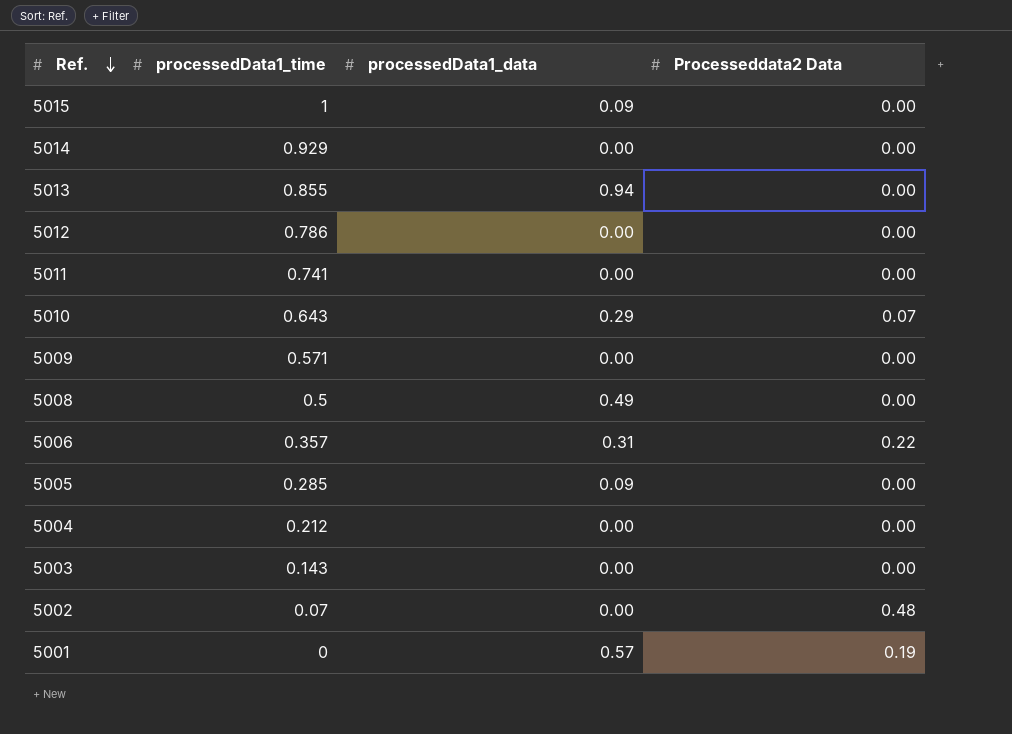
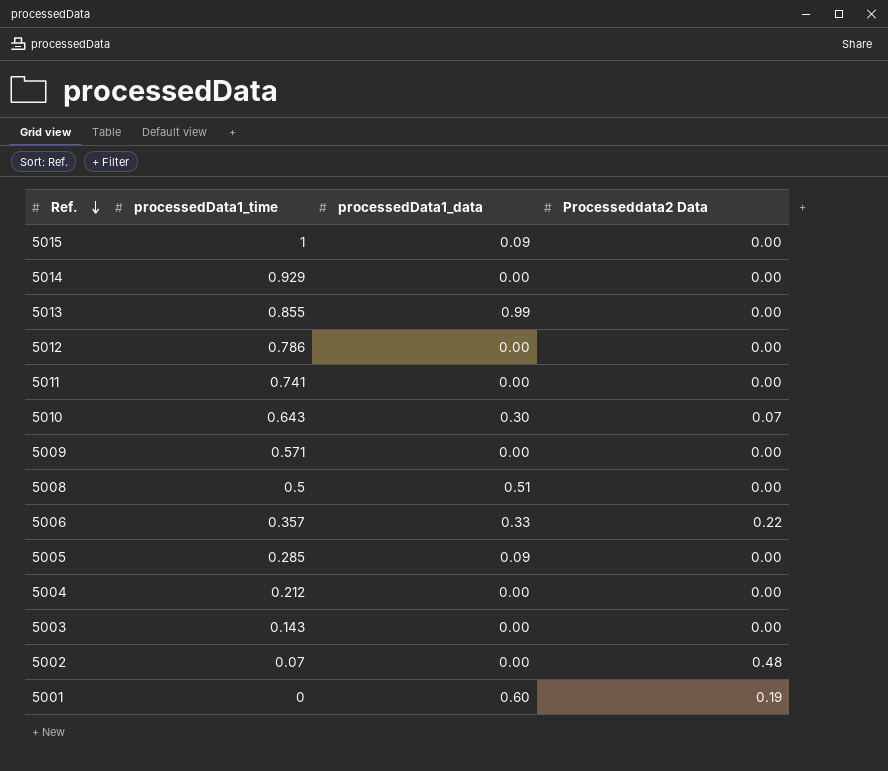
5013 | processedData1_data: 0.94 -> 0.99
5010 | processedData1_data: 0.29 -> 0.30
5008 | processedData1_data: 0.49 -> 0.51
5006 | processedData1_data: 0.31 -> 0.33
5001 | processedData1_data: 0.57 -> 0.60

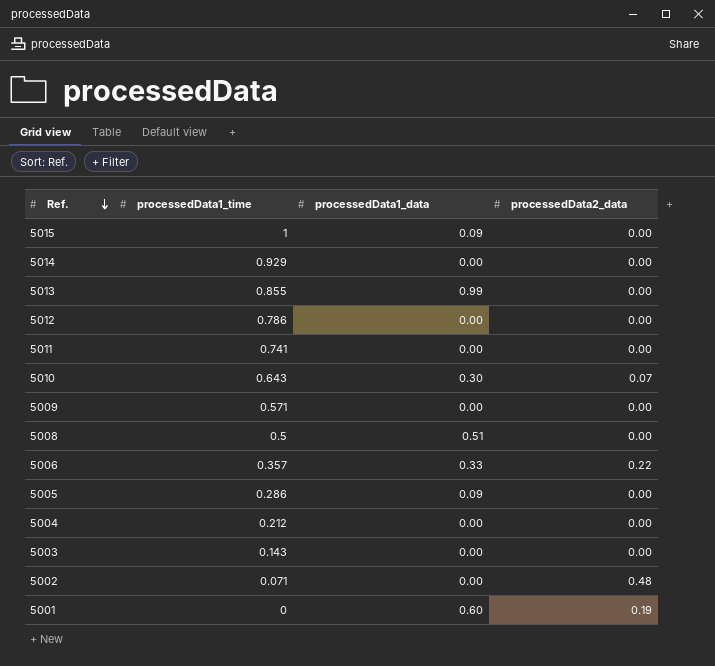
column name: Processeddata2 Data -> processedData2_data
5005 | processedData1_time: 0.285 -> 0.286
5002 | processedData1_time: 0.07 -> 0.071

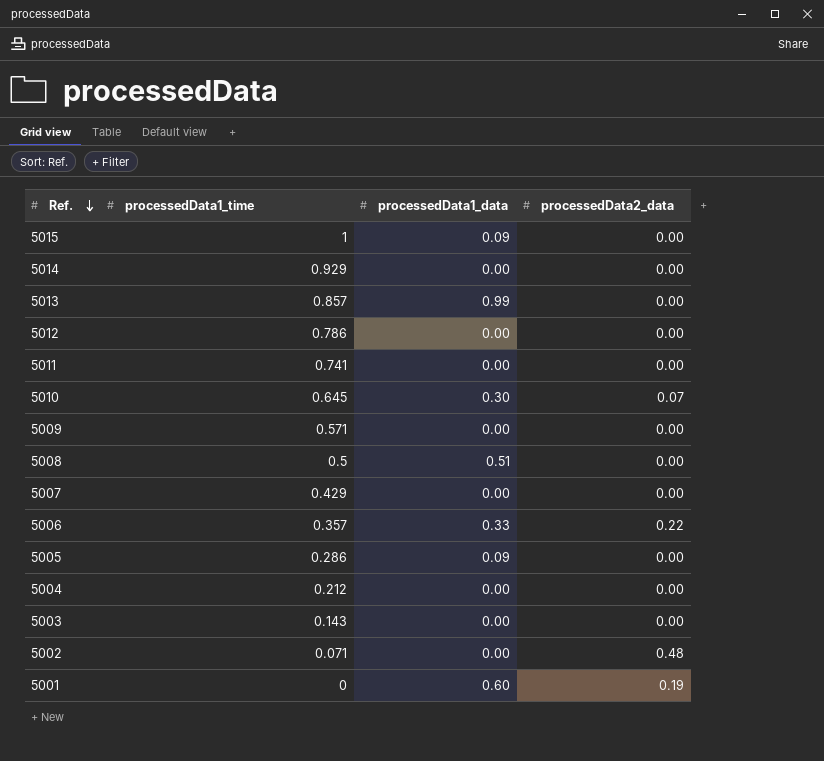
5013 | processedData1_time: 0.855 -> 0.857
5010 | processedData1_time: 0.643 -> 0.645
row 5007: none -> 0.429 | 0.00 | 0.00

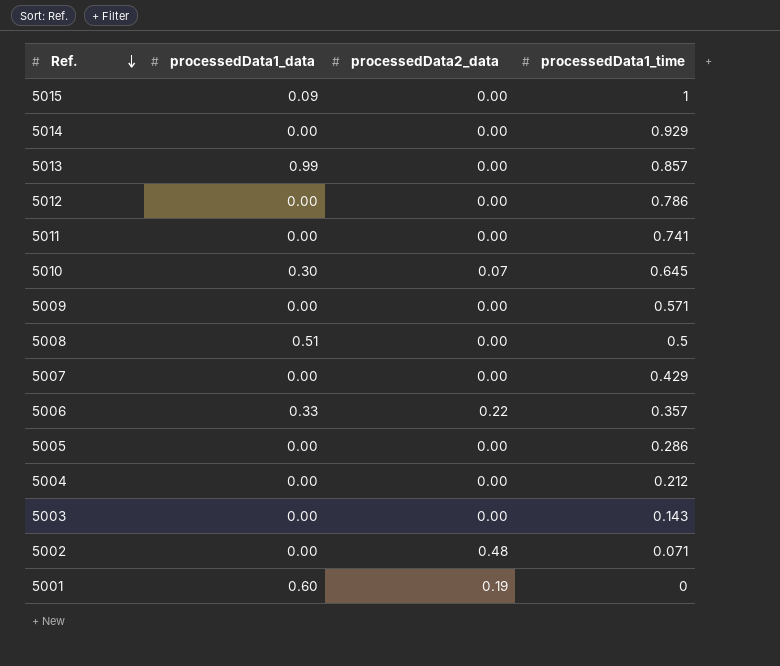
column processedData1_time | position: 2 -> 4
5005 | processedData1_data: 0.09 -> 0.00

